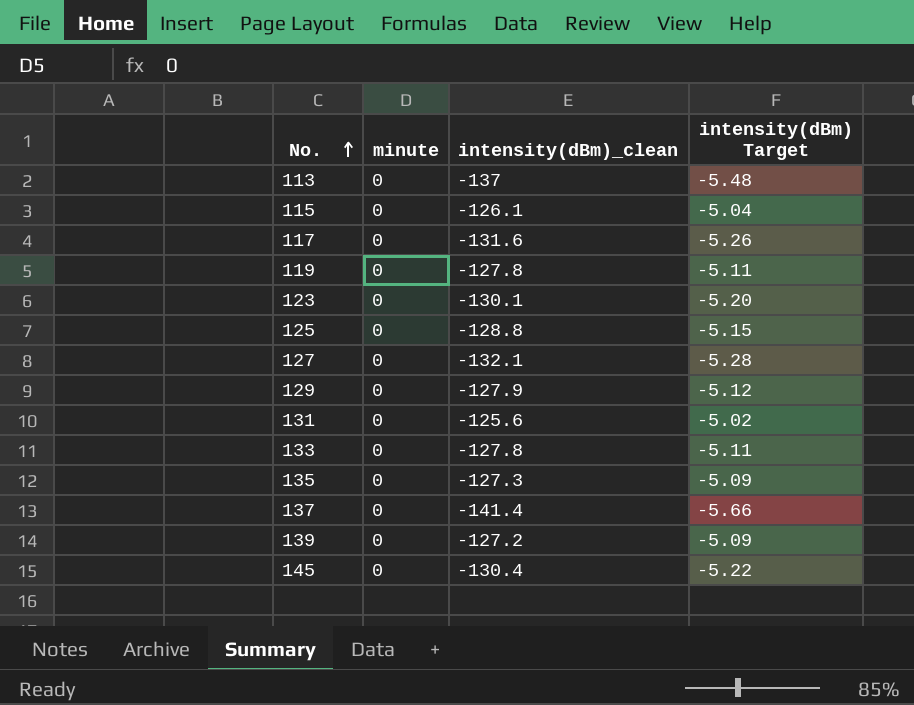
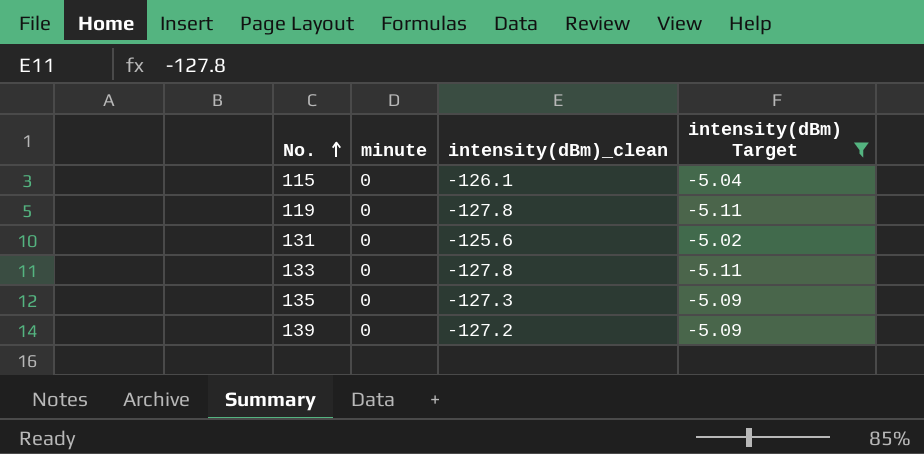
filter: none -> intensity(dBm) Target >= -5.11

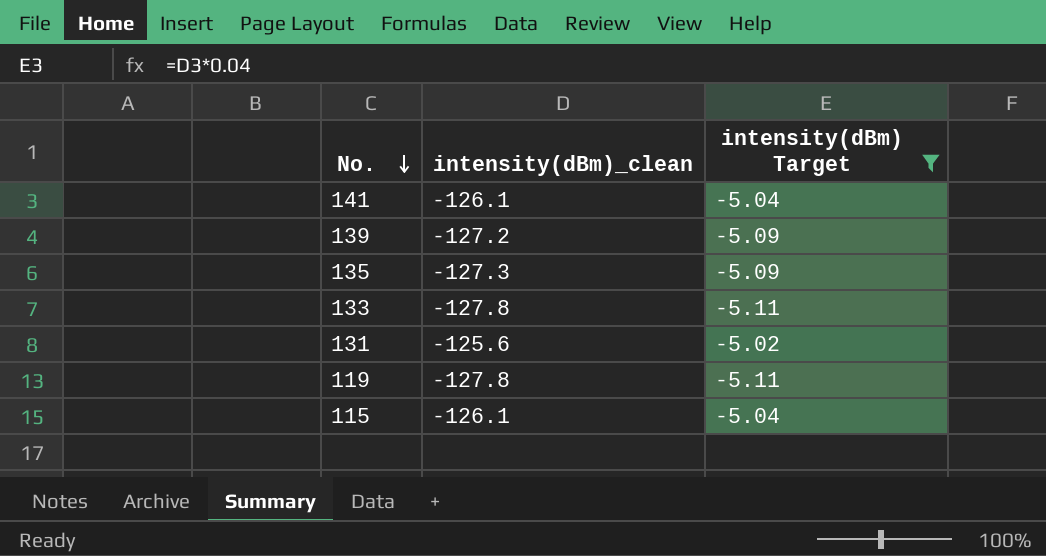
row order: No. ascending -> No. descending
column minute | position: 2 -> none
row 141: none -> -126.1 | -5.04

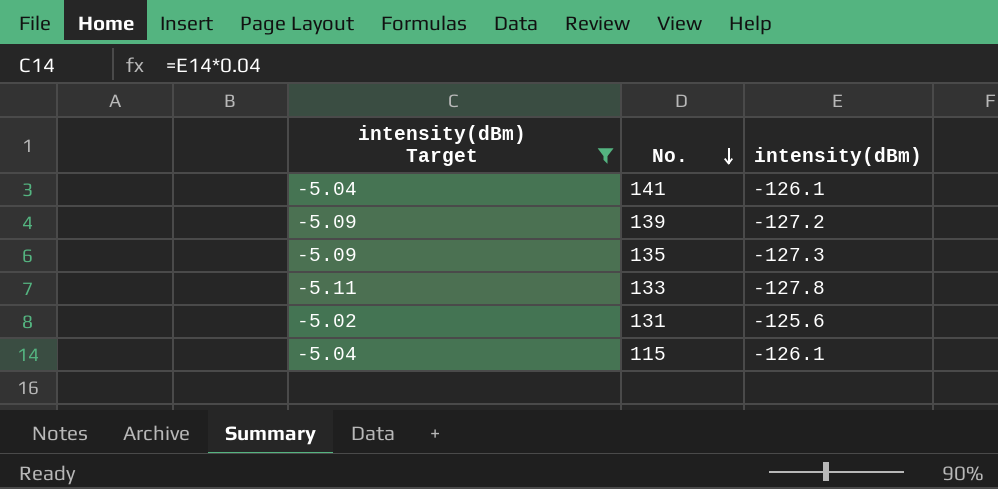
column intensity(dBm) Target | position: 3 -> 1
column name: intensity(dBm)_clean -> intensity(dBm)
row 119: -127.8 | -5.11 -> none

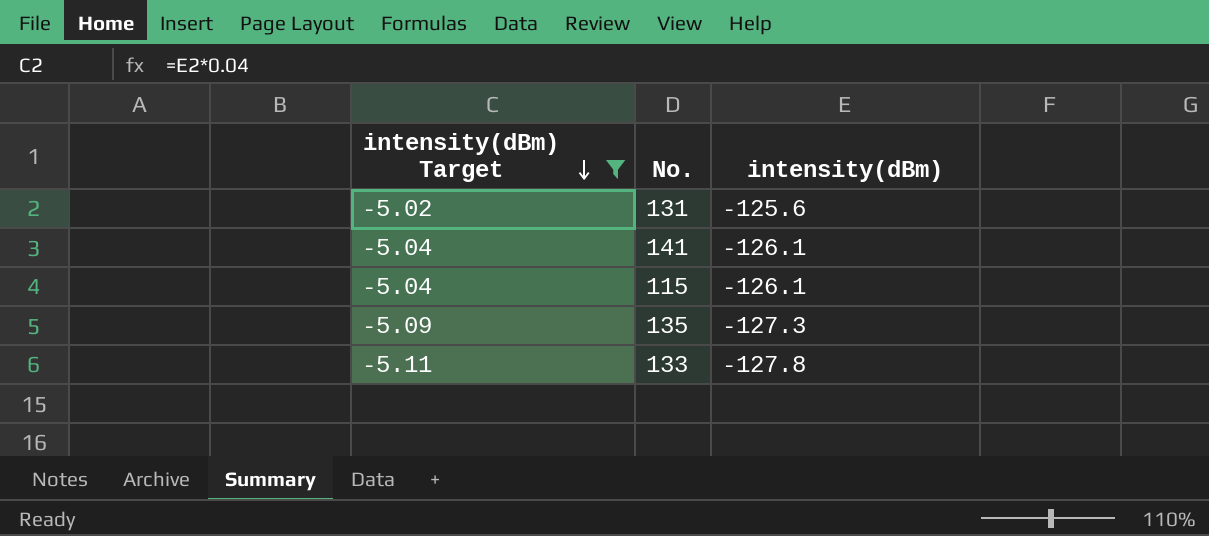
row order: No. descending -> intensity(dBm) Target descending
row 139: -5.09 | -127.2 -> none

